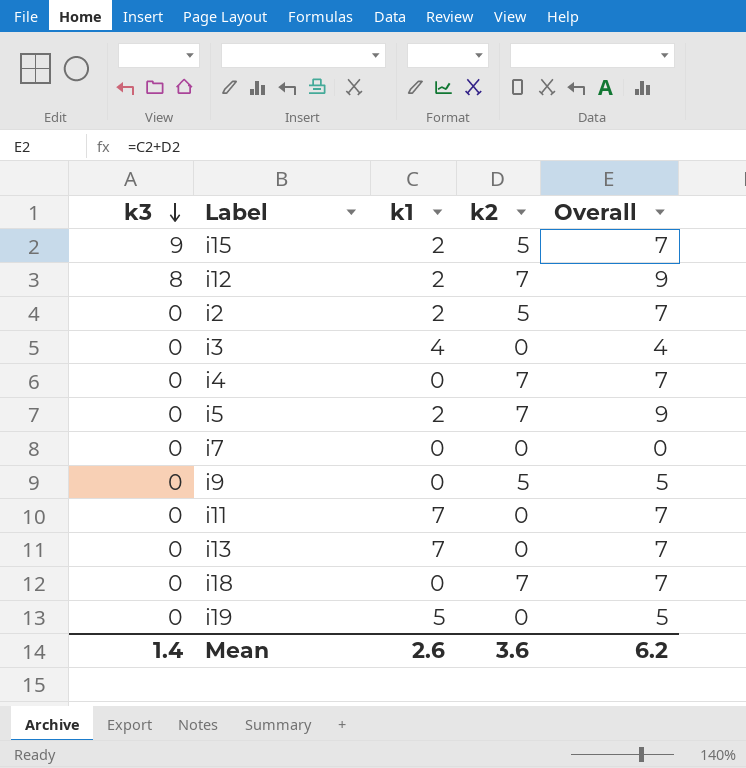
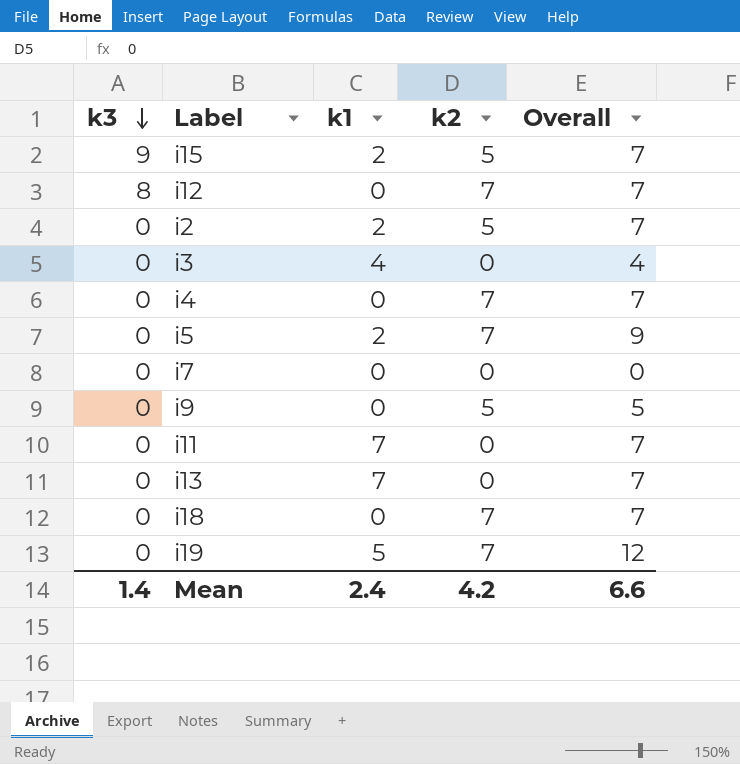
i12 | k1: 2 -> 0
i12 | Overall: 9 -> 7
i19 | k2: 0 -> 7
i19 | Overall: 5 -> 12
Mean | k1: 2.6 -> 2.4
Mean | k2: 3.6 -> 4.2
Mean | Overall: 6.2 -> 6.6

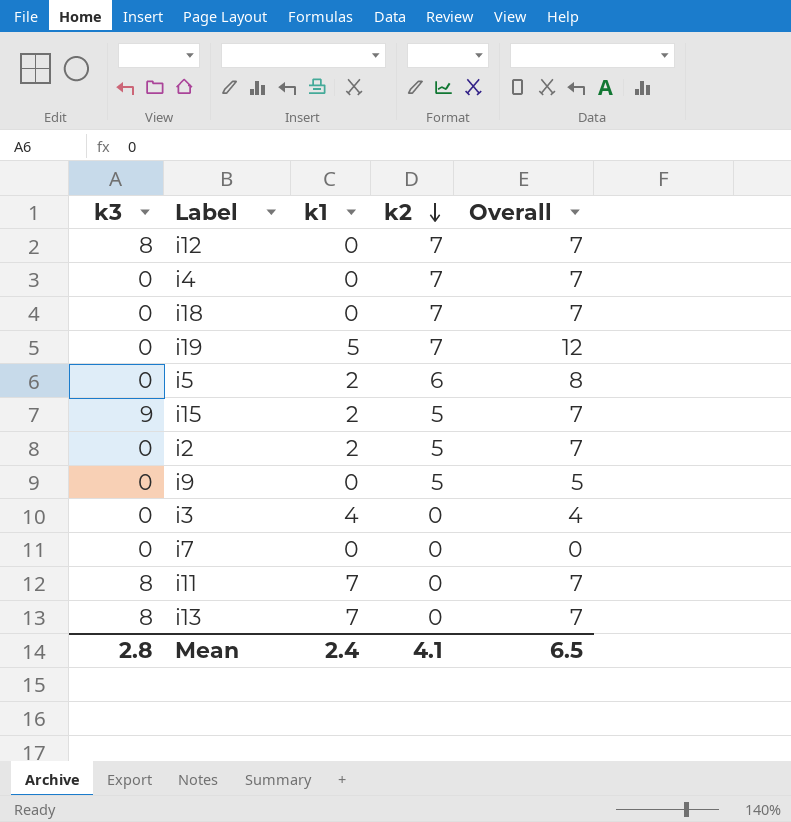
row order: k3 descending -> k2 descending
i5 | k2: 7 -> 6
i5 | Overall: 9 -> 8
i11 | k3: 0 -> 8
i13 | k3: 0 -> 8
Mean | k3: 1.4 -> 2.8
Mean | k2: 4.2 -> 4.1
Mean | Overall: 6.6 -> 6.5

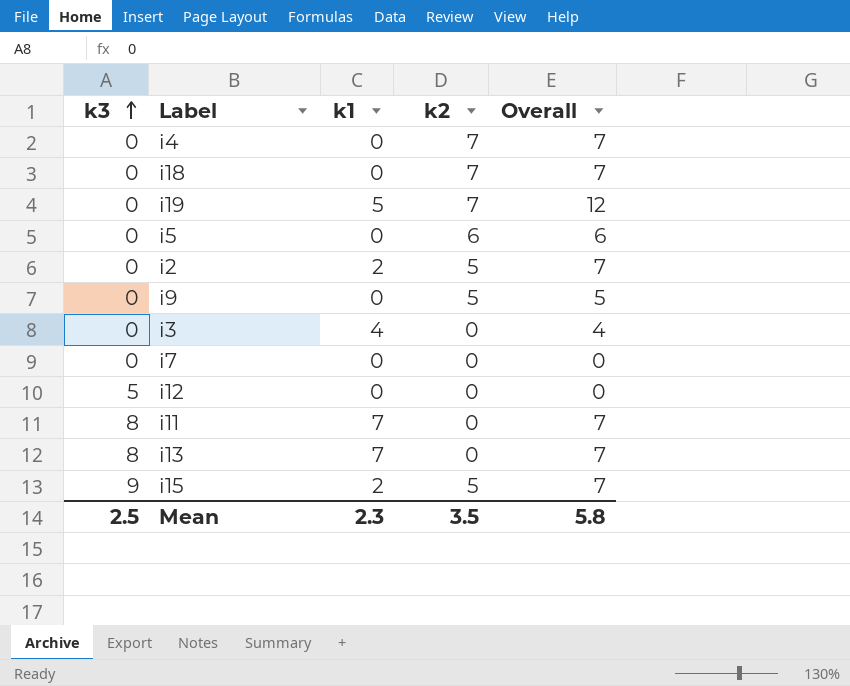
row order: k2 descending -> k3 ascending
i5 | k1: 2 -> 0
i5 | Overall: 8 -> 6
i12 | k3: 8 -> 5
i12 | k2: 7 -> 0
i12 | Overall: 7 -> 0
Mean | k3: 2.8 -> 2.5
Mean | k1: 2.4 -> 2.3
Mean | k2: 4.1 -> 3.5
Mean | Overall: 6.5 -> 5.8

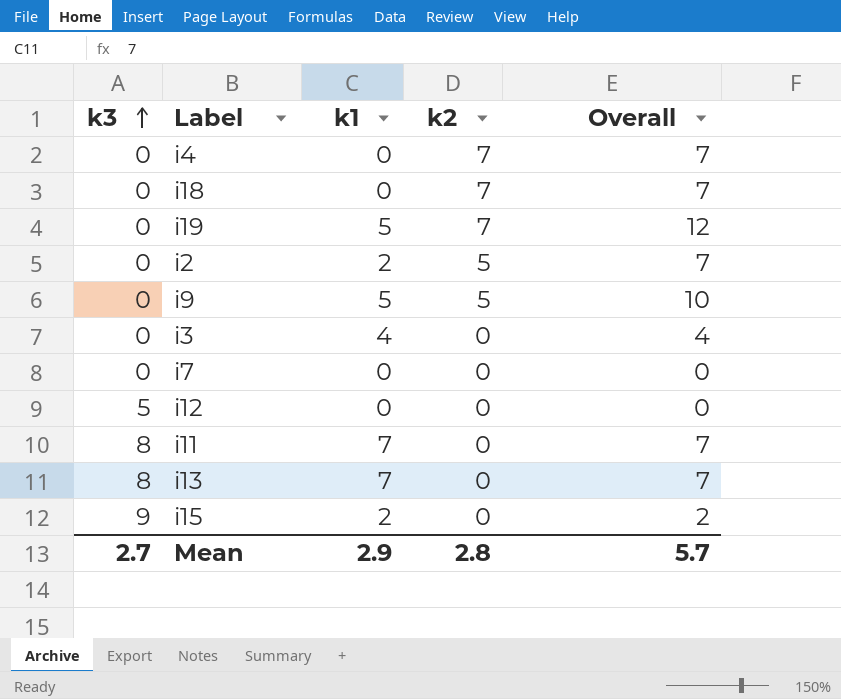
row i5: 0 | 0 | 6 | 6 -> none
i9 | k1: 0 -> 5
i9 | Overall: 5 -> 10
i15 | k2: 5 -> 0
i15 | Overall: 7 -> 2
Mean | k3: 2.5 -> 2.7
Mean | k1: 2.3 -> 2.9
Mean | k2: 3.5 -> 2.8
Mean | Overall: 5.8 -> 5.7

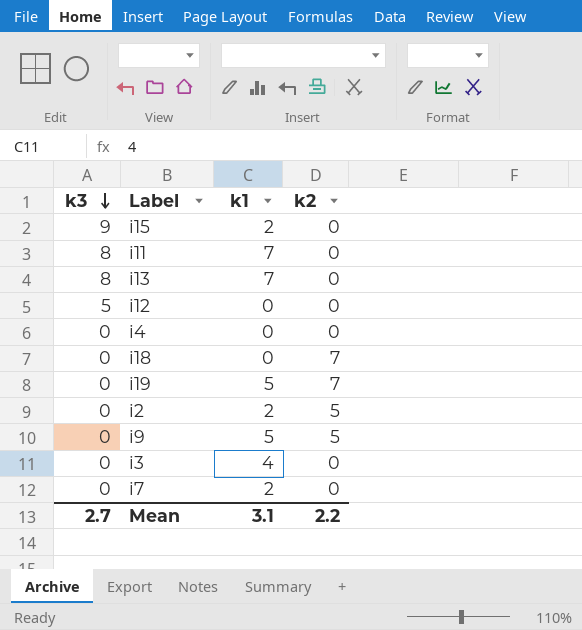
row order: k3 ascending -> k3 descending
column Overall | formula: [k1] + [k2] -> none
i4 | k2: 7 -> 0
i7 | k1: 0 -> 2
Mean | k1: 2.9 -> 3.1
Mean | k2: 2.8 -> 2.2

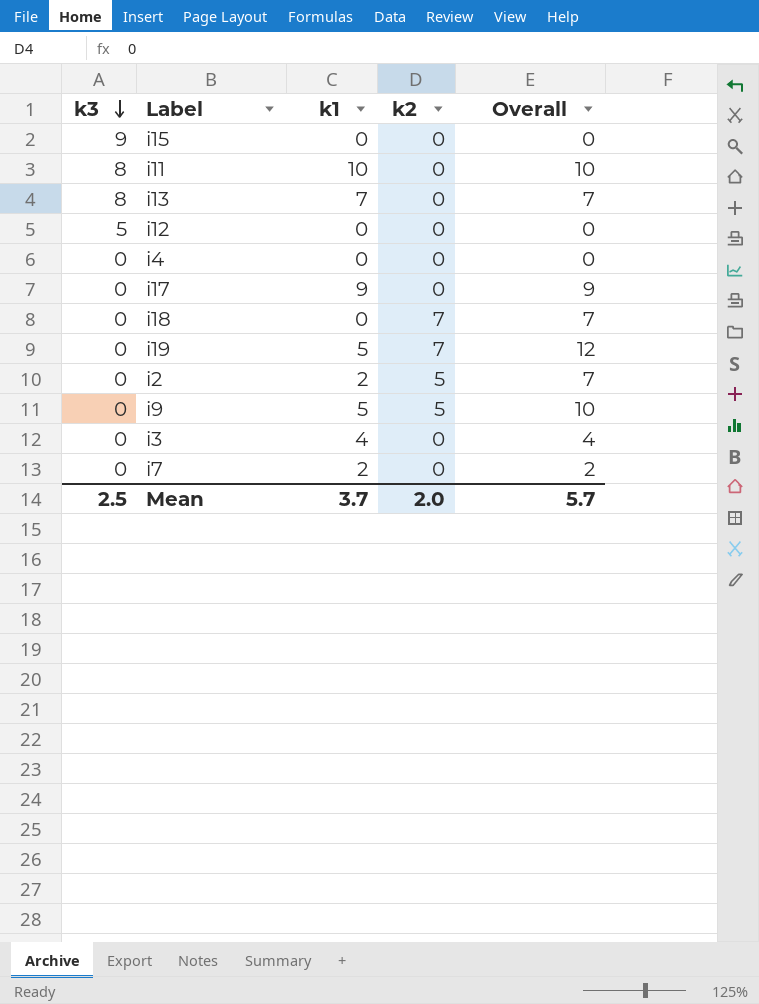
column Overall | formula: none -> [k1] + [k2]
i15 | k1: 2 -> 0
i11 | k1: 7 -> 10
row i17: none -> 0 | 9 | 0 | 9
Mean | k3: 2.7 -> 2.5
Mean | k1: 3.1 -> 3.7
Mean | k2: 2.2 -> 2.0

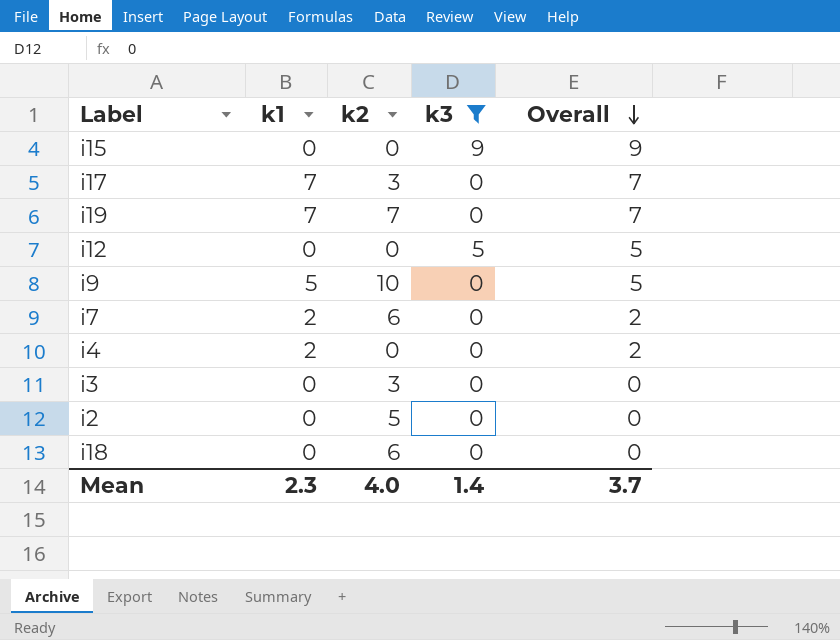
filter: none -> k3 != 8
row order: k3 descending -> Overall descending
column k3 | position: 1 -> 4
column Overall | formula: [k1] + [k2] -> [k1] + [k3]
i17 | k1: 9 -> 7
i17 | k2: 0 -> 3
i19 | k1: 5 -> 7
i9 | k2: 5 -> 10
i7 | k2: 0 -> 6
i4 | k1: 0 -> 2
i3 | k1: 4 -> 0
i3 | k2: 0 -> 3
i2 | k1: 2 -> 0
i18 | k2: 7 -> 6
Mean | k1: 3.7 -> 2.3
Mean | k2: 2.0 -> 4.0
Mean | k3: 2.5 -> 1.4
Mean | Overall: 5.7 -> 3.7

